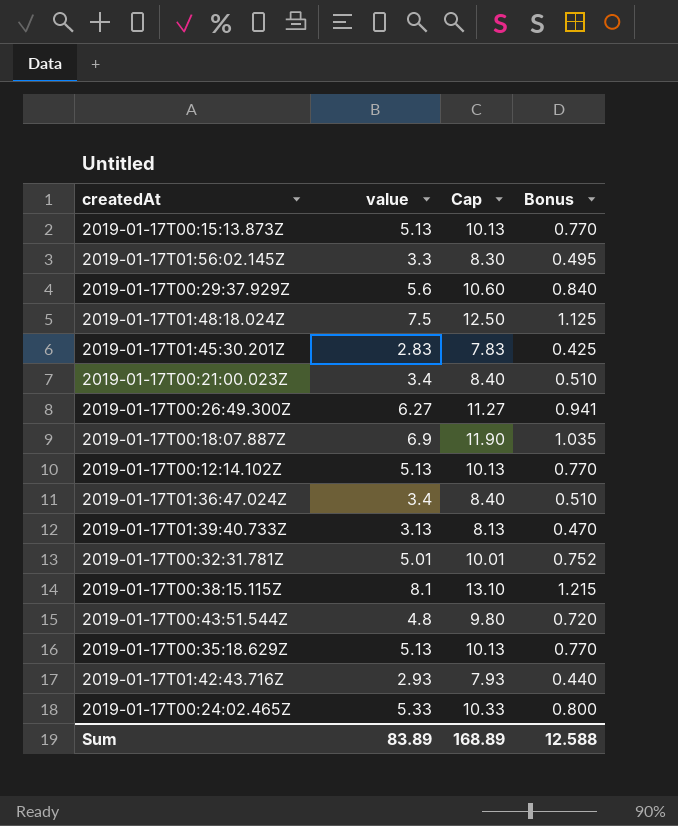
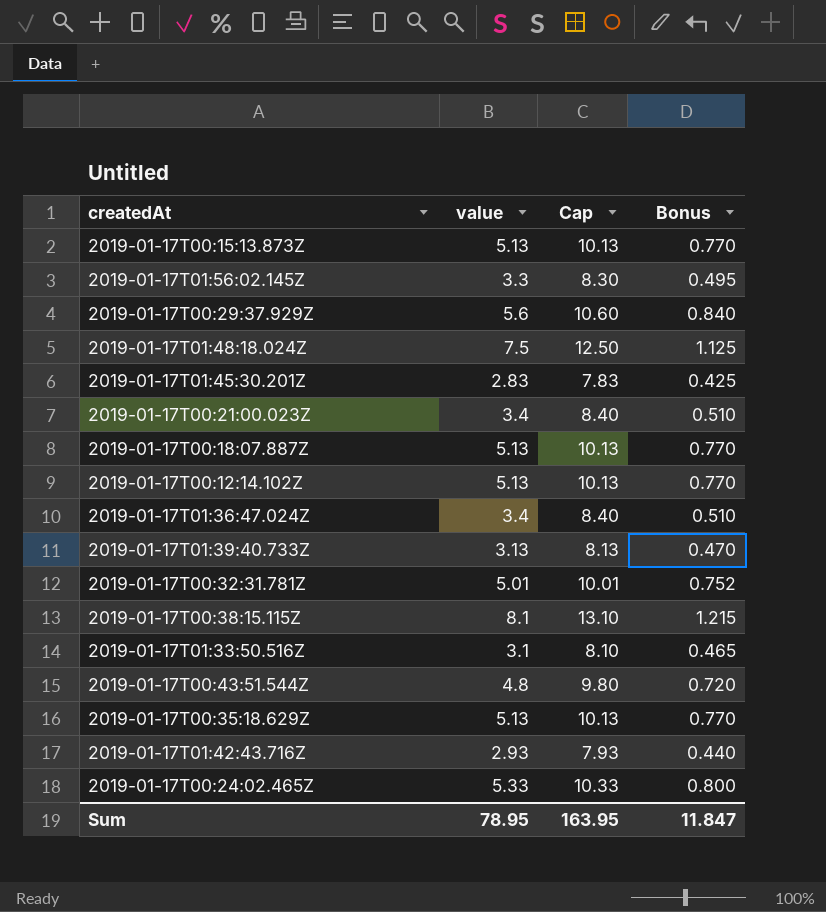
row 2019-01-17T00:26:49.300Z: 6.27 | 11.27 | 0.941 -> none
2019-01-17T00:18:07.887Z | value: 6.9 -> 5.13
2019-01-17T00:18:07.887Z | Cap: 11.90 -> 10.13
2019-01-17T00:18:07.887Z | Bonus: 1.035 -> 0.770
row 2019-01-17T01:33:50.516Z: none -> 3.1 | 8.10 | 0.465
Sum | value: 83.89 -> 78.95
Sum | Cap: 168.89 -> 163.95
Sum | Bonus: 12.588 -> 11.847

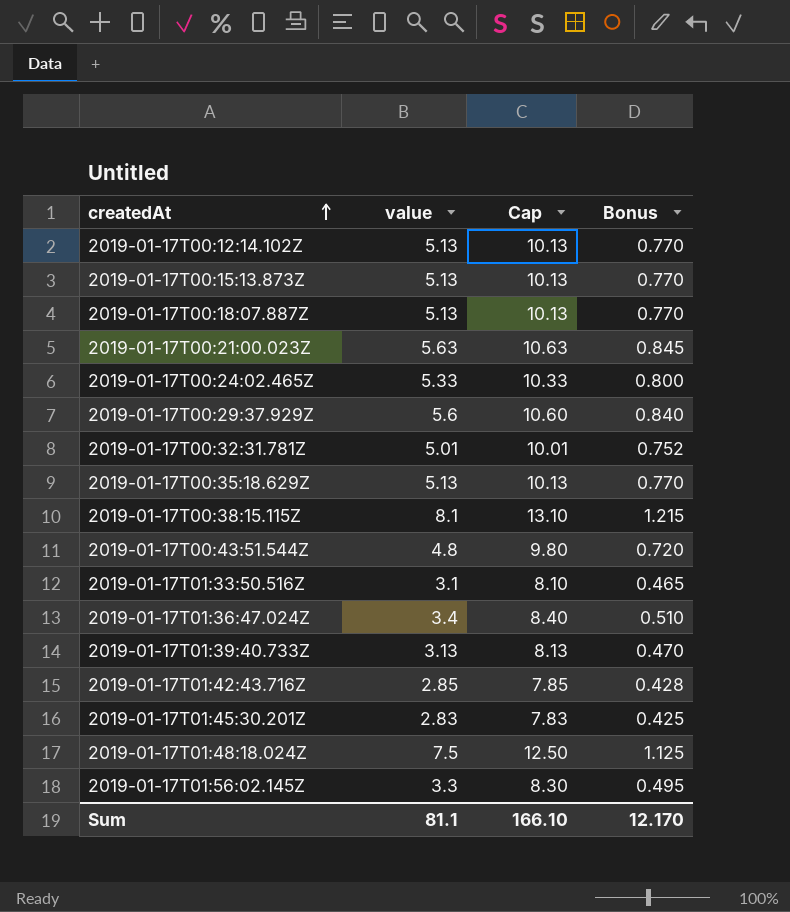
row order: none -> createdAt ascending
2019-01-17T00:21:00.023Z | value: 3.4 -> 5.63
2019-01-17T00:21:00.023Z | Cap: 8.40 -> 10.63
2019-01-17T00:21:00.023Z | Bonus: 0.510 -> 0.845
2019-01-17T01:42:43.716Z | value: 2.93 -> 2.85
2019-01-17T01:42:43.716Z | Cap: 7.93 -> 7.85
2019-01-17T01:42:43.716Z | Bonus: 0.440 -> 0.428
Sum | value: 78.95 -> 81.1
Sum | Cap: 163.95 -> 166.10
Sum | Bonus: 11.847 -> 12.170

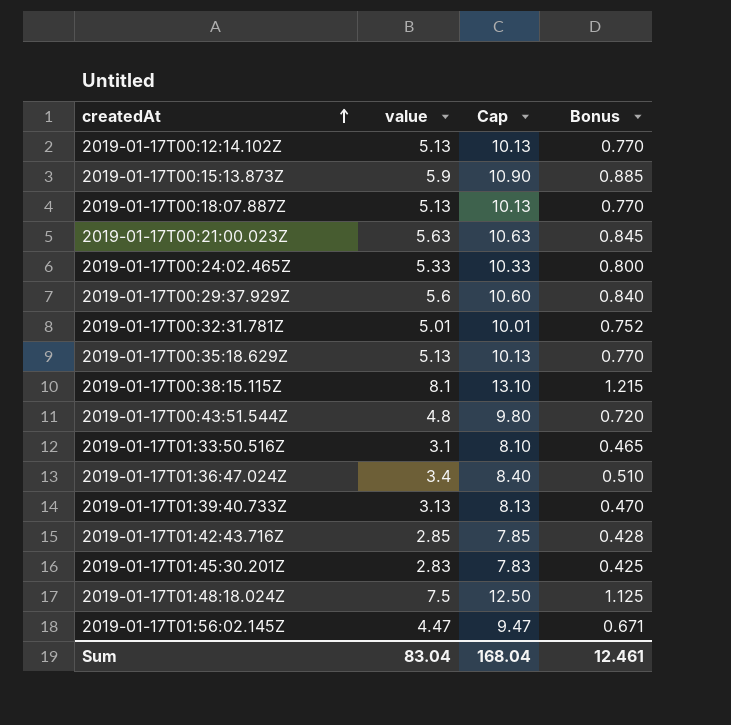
2019-01-17T00:15:13.873Z | value: 5.13 -> 5.9
2019-01-17T00:15:13.873Z | Cap: 10.13 -> 10.90
2019-01-17T00:15:13.873Z | Bonus: 0.770 -> 0.885
2019-01-17T01:56:02.145Z | value: 3.3 -> 4.47
2019-01-17T01:56:02.145Z | Cap: 8.30 -> 9.47
2019-01-17T01:56:02.145Z | Bonus: 0.495 -> 0.671
Sum | value: 81.1 -> 83.04
Sum | Cap: 166.10 -> 168.04
Sum | Bonus: 12.170 -> 12.461

